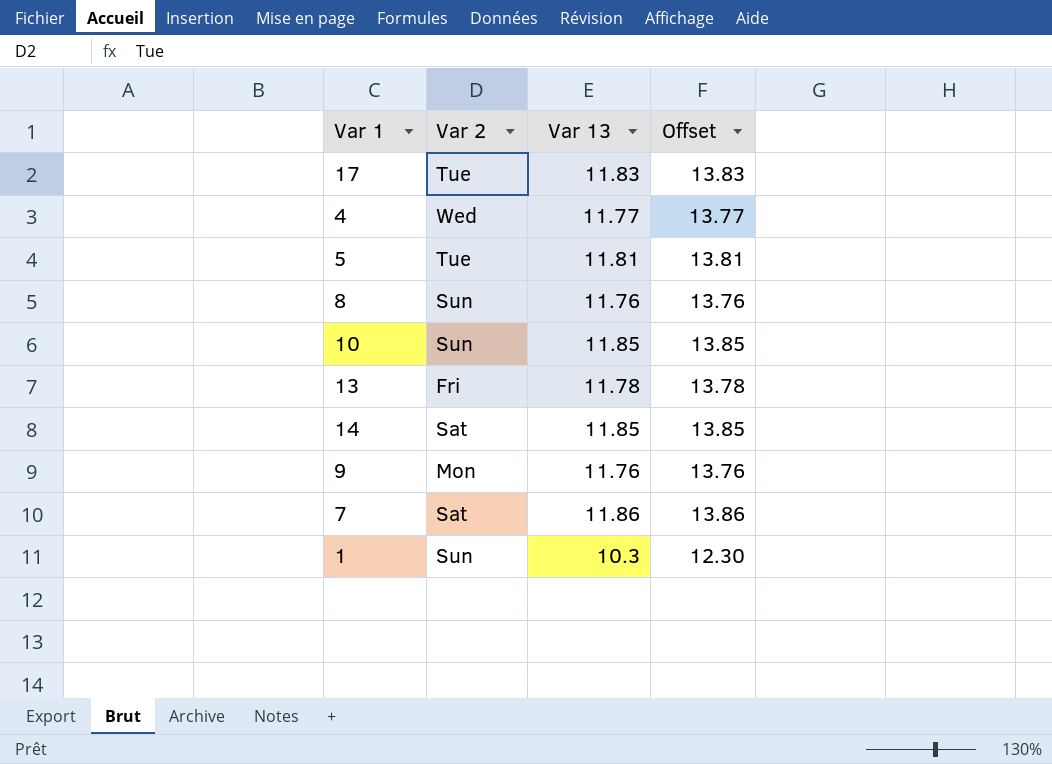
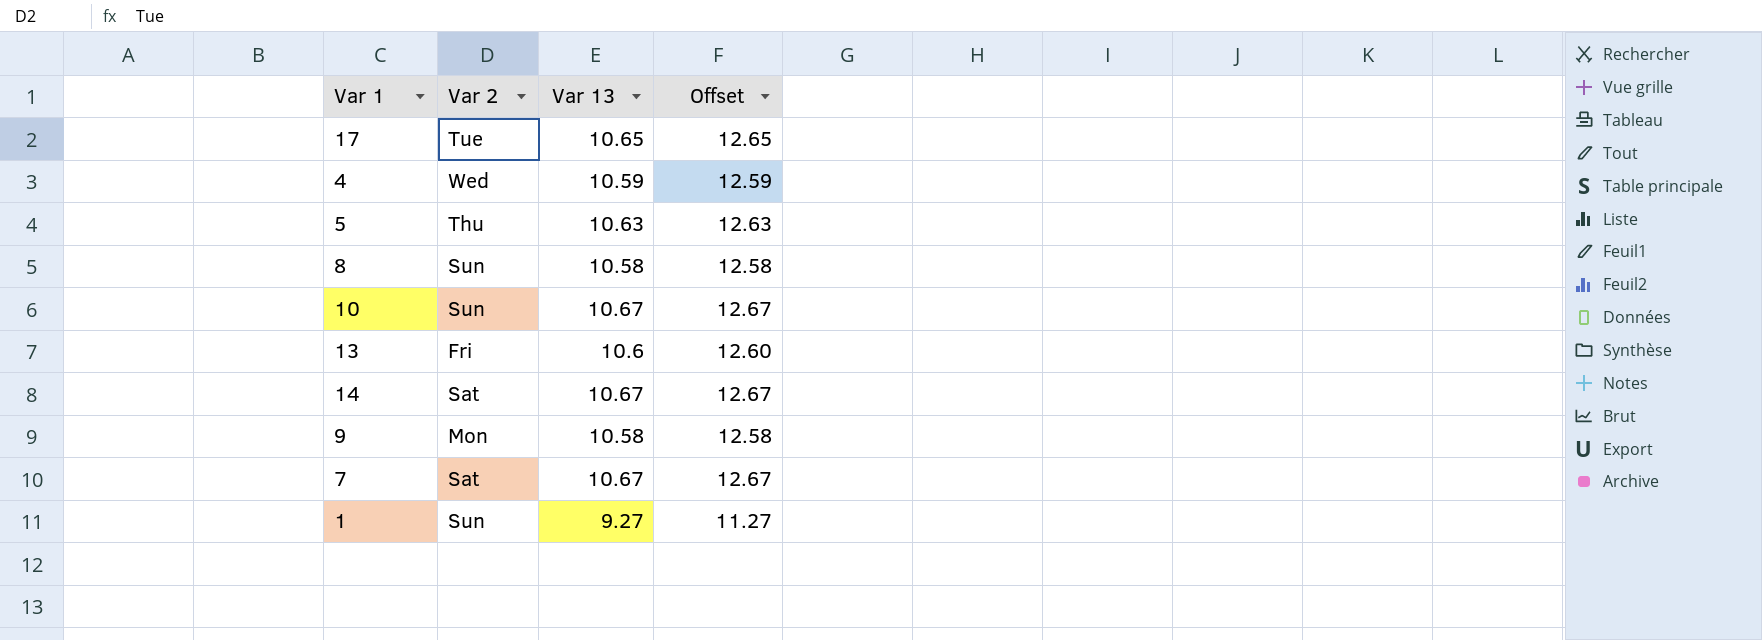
17 | Var 13: 11.83 -> 10.65
17 | Offset: 13.83 -> 12.65
4 | Var 13: 11.77 -> 10.59
4 | Offset: 13.77 -> 12.59
5 | Var 2: Tue -> Thu
5 | Var 13: 11.81 -> 10.63
5 | Offset: 13.81 -> 12.63
8 | Var 13: 11.76 -> 10.58
8 | Offset: 13.76 -> 12.58
10 | Var 13: 11.85 -> 10.67
10 | Offset: 13.85 -> 12.67
13 | Var 13: 11.78 -> 10.6
13 | Offset: 13.78 -> 12.60
14 | Var 13: 11.85 -> 10.67
14 | Offset: 13.85 -> 12.67
9 | Var 13: 11.76 -> 10.58
9 | Offset: 13.76 -> 12.58
7 | Var 13: 11.86 -> 10.67
7 | Offset: 13.86 -> 12.67
1 | Var 13: 10.3 -> 9.27
1 | Offset: 12.30 -> 11.27

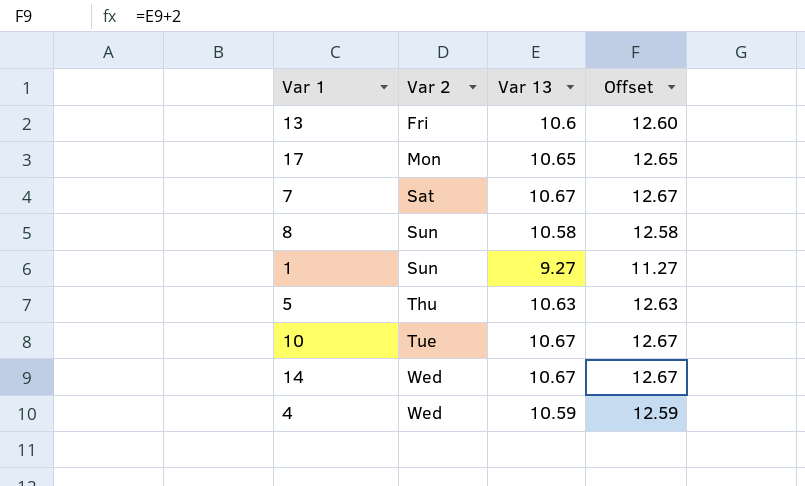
row order: none -> Var 2 ascending
row 9: Mon | 10.58 | 12.58 -> none
17 | Var 2: Tue -> Mon
10 | Var 2: Sun -> Tue
14 | Var 2: Sat -> Wed

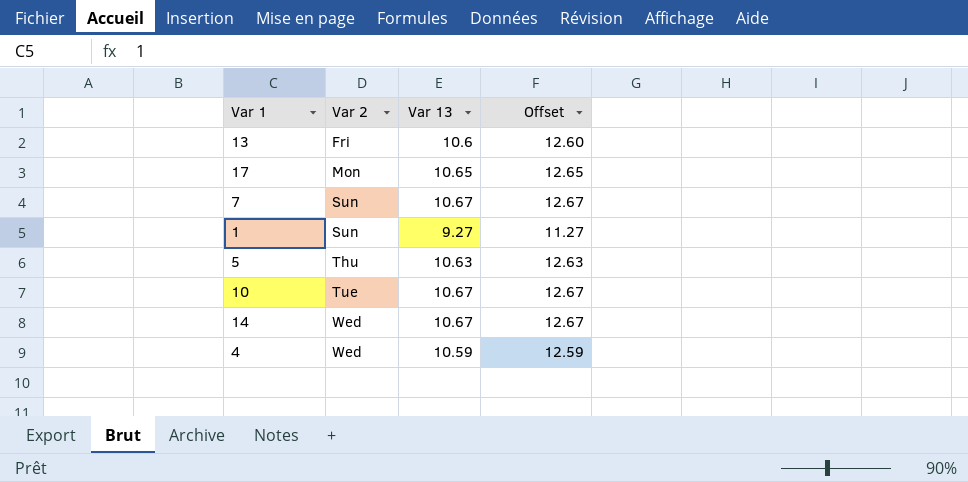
row 8: Sun | 10.58 | 12.58 -> none
7 | Var 2: Sat -> Sun

